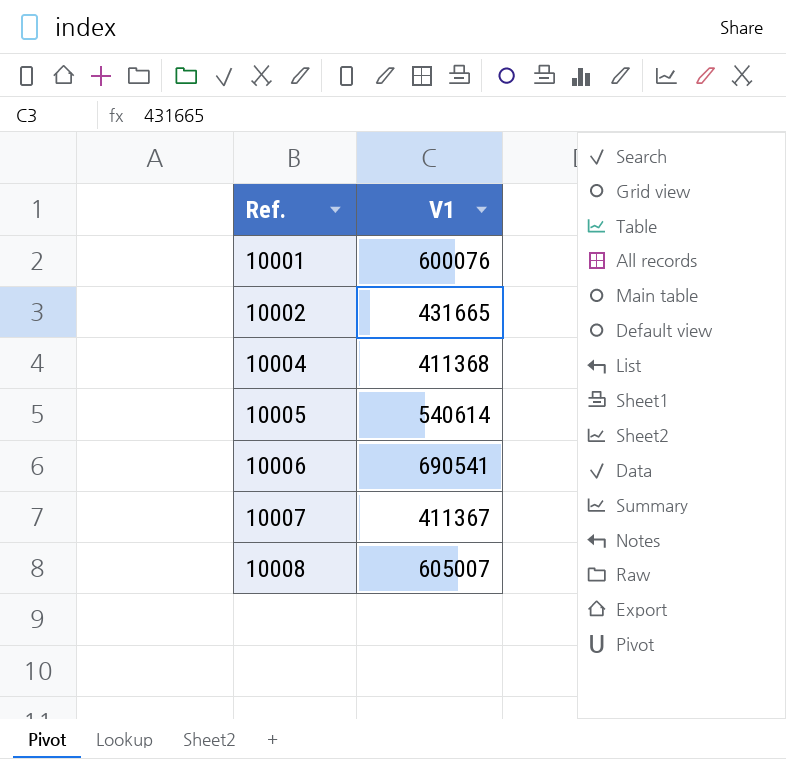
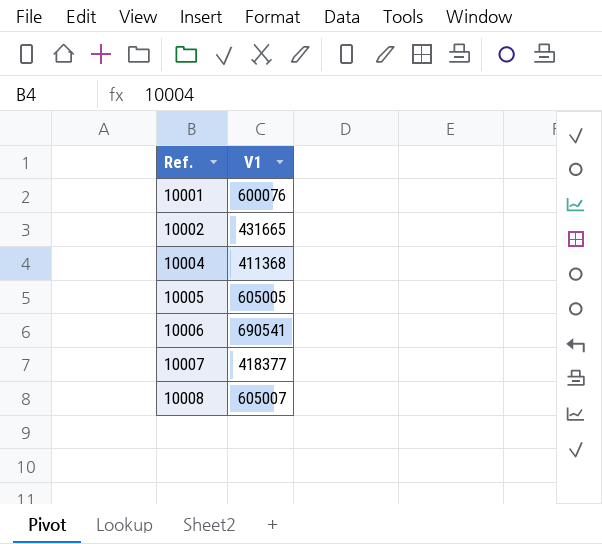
10005 | V1: 540614 -> 605005
10007 | V1: 411367 -> 418377

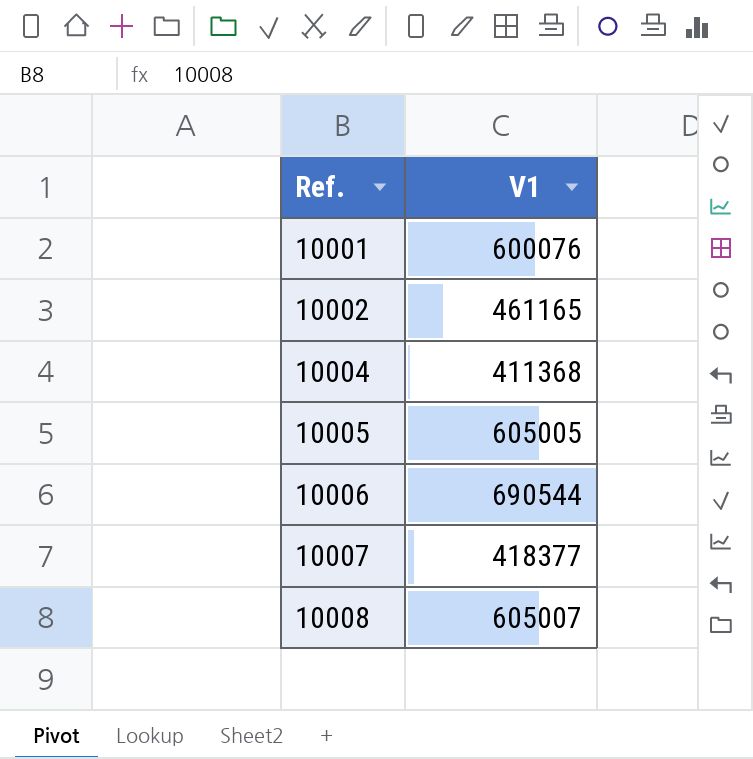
10002 | V1: 431665 -> 461165
10006 | V1: 690541 -> 690544

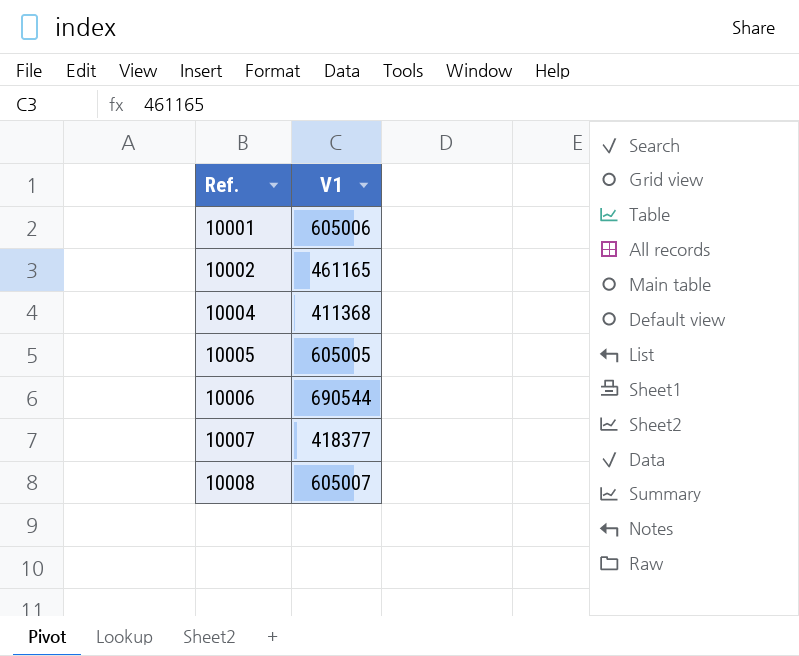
10001 | V1: 600076 -> 605006

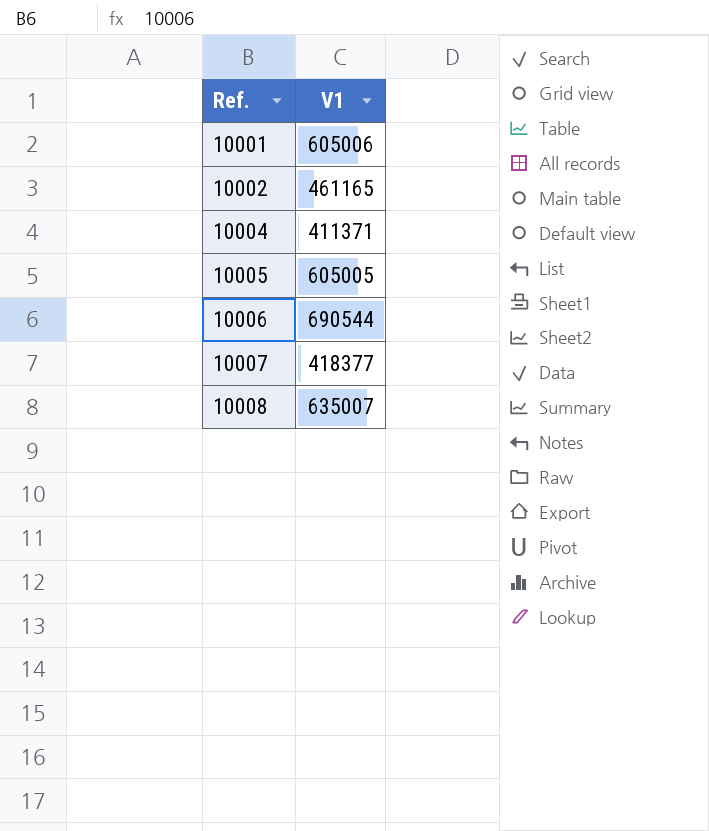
10004 | V1: 411368 -> 411371
10008 | V1: 605007 -> 635007

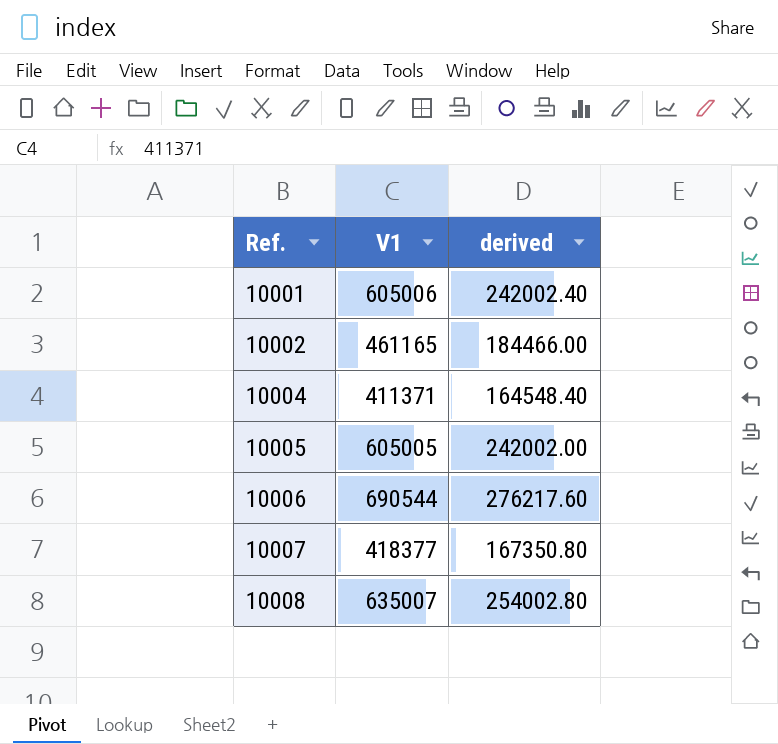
column derived | formula: none -> [V1] * 0.4

